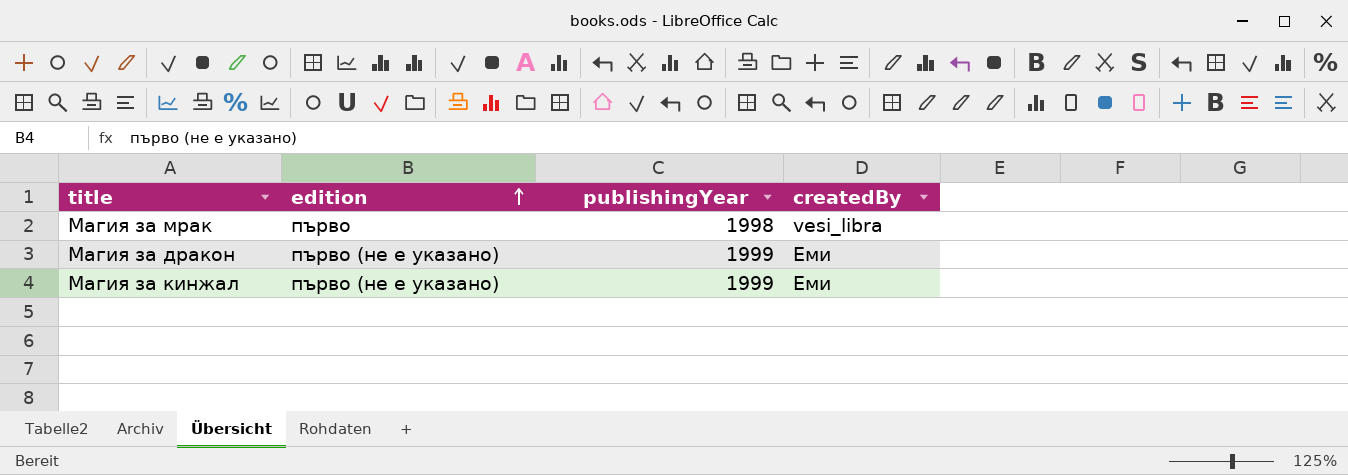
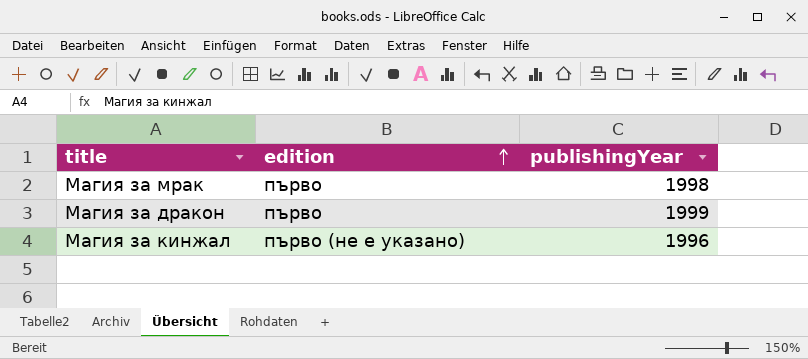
column createdBy | position: 4 -> none
Магия за дракон | edition: първо (не е указано) -> първо
Магия за кинжал | publishingYear: 1999 -> 1996

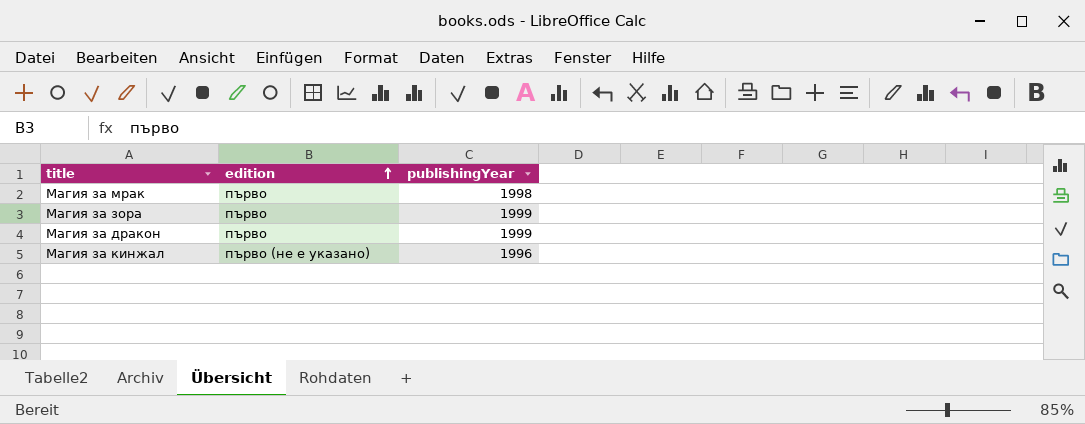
row Магия за зора: none -> първо | 1999

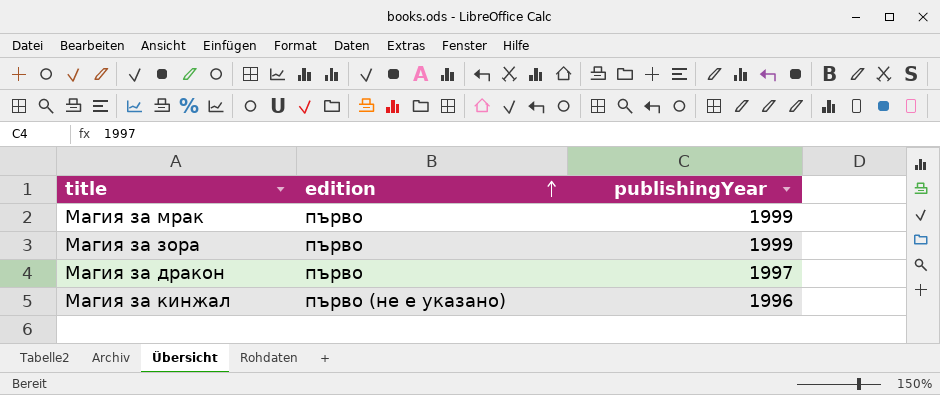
Магия за мрак | publishingYear: 1998 -> 1999
Магия за дракон | publishingYear: 1999 -> 1997

